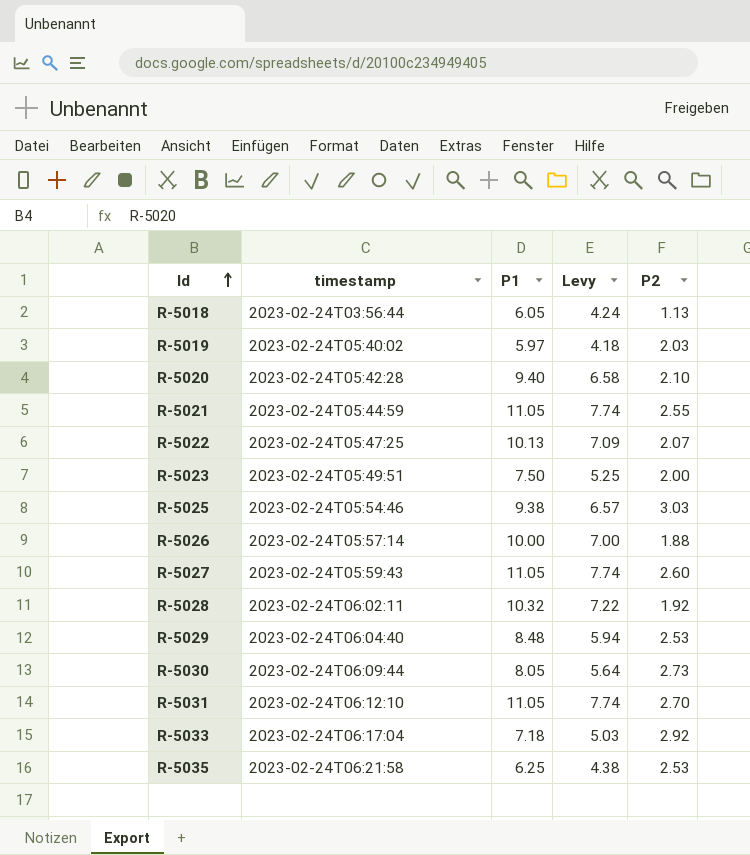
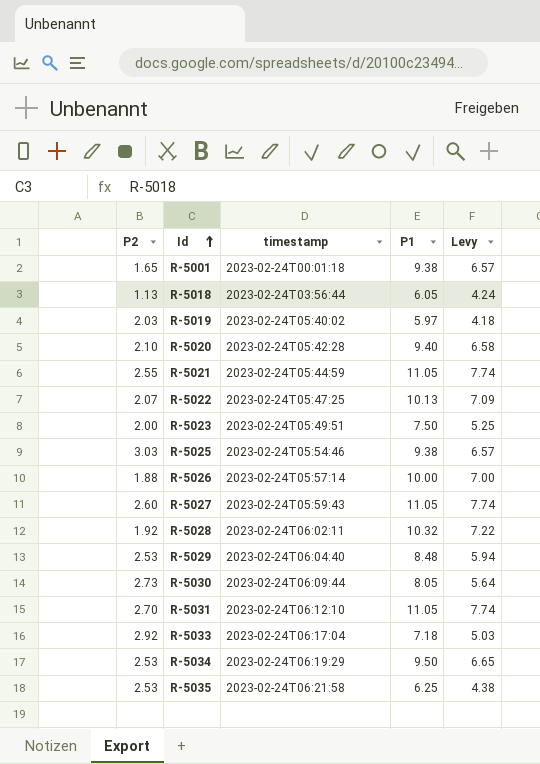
column P2 | position: 5 -> 1
row R-5001: none -> 1.65 | 2023-02-24T00:01:18 | 9.38 | 6.57
row R-5034: none -> 2.53 | 2023-02-24T06:19:29 | 9.50 | 6.65

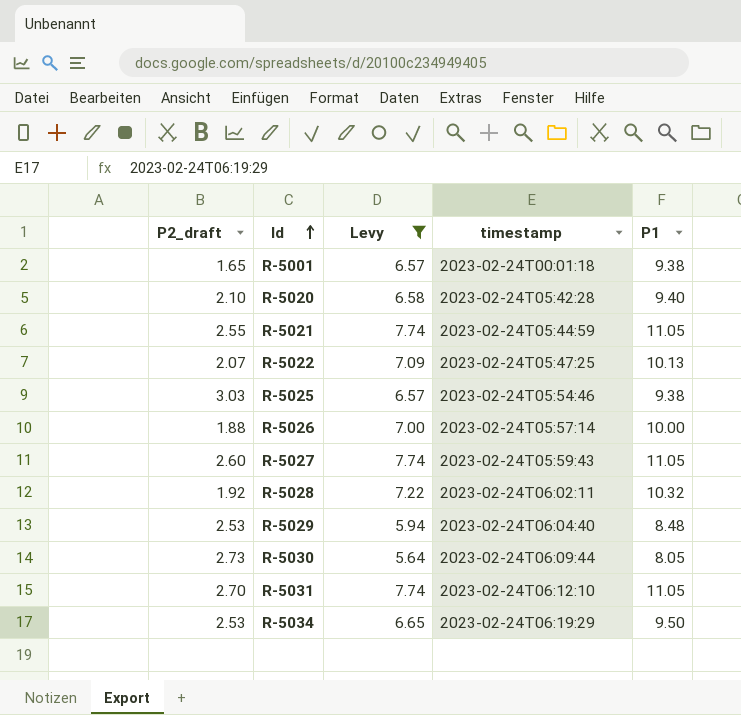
filter: none -> Levy >= 5.64
column name: P2 -> P2_draft
column Levy | position: 5 -> 3

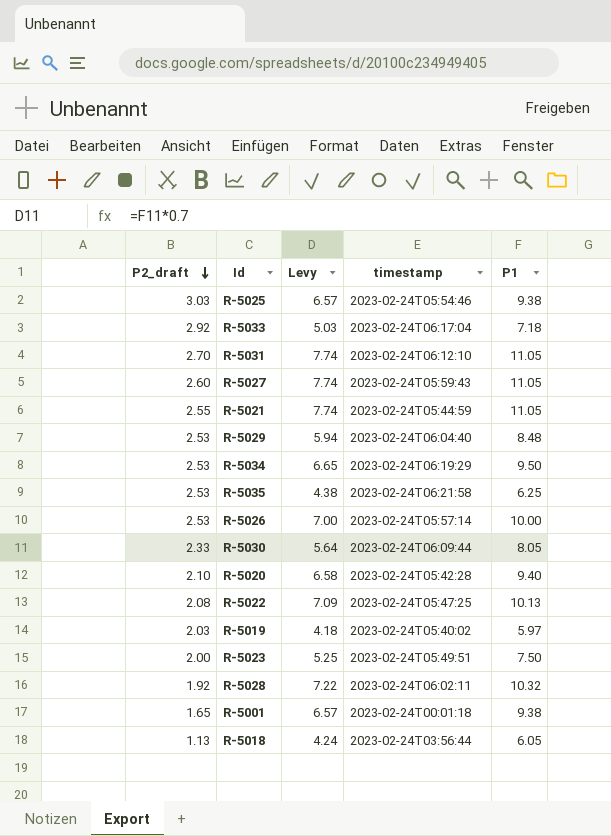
filter: Levy >= 5.64 -> none
row order: Id ascending -> P2_draft descending
R-5026 | P2_draft: 1.88 -> 2.53
R-5030 | P2_draft: 2.73 -> 2.33
R-5022 | P2_draft: 2.07 -> 2.08

